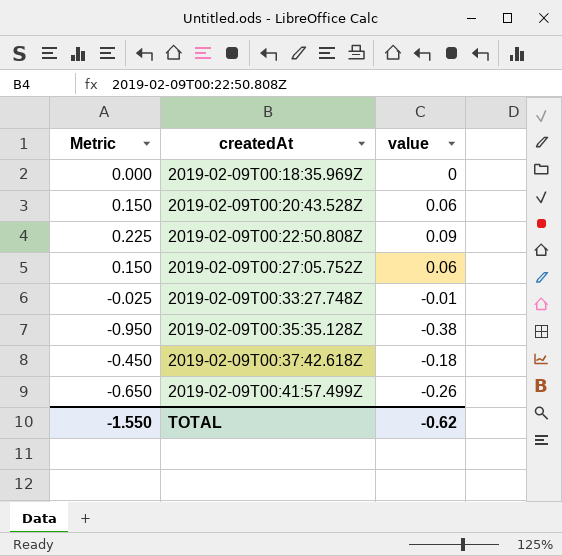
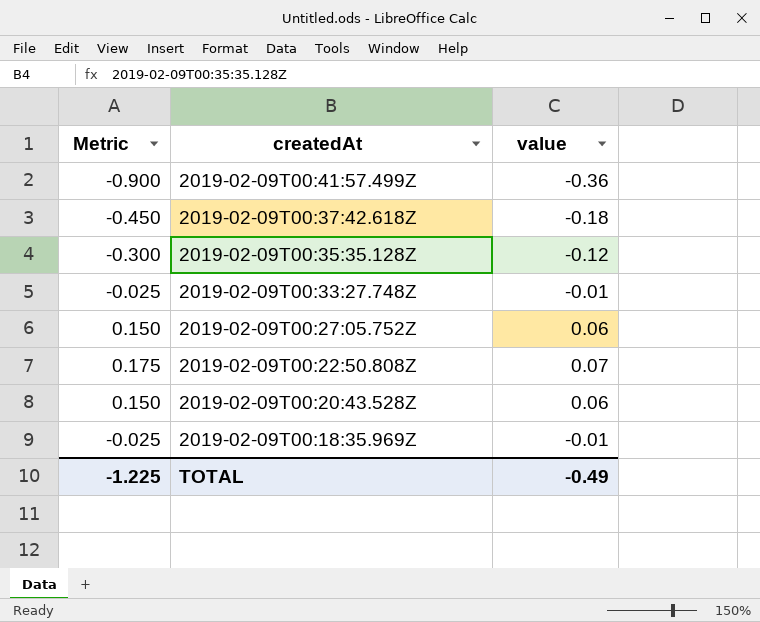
row order: createdAt ascending -> createdAt descending
2019-02-09T00:41:57.499Z | Metric: -0.650 -> -0.900
2019-02-09T00:41:57.499Z | value: -0.26 -> -0.36
2019-02-09T00:35:35.128Z | Metric: -0.950 -> -0.300
2019-02-09T00:35:35.128Z | value: -0.38 -> -0.12
2019-02-09T00:22:50.808Z | Metric: 0.225 -> 0.175
2019-02-09T00:22:50.808Z | value: 0.09 -> 0.07
2019-02-09T00:18:35.969Z | Metric: 0.000 -> -0.025
2019-02-09T00:18:35.969Z | value: 0 -> -0.01
TOTAL | Metric: -1.550 -> -1.225
TOTAL | value: -0.62 -> -0.49

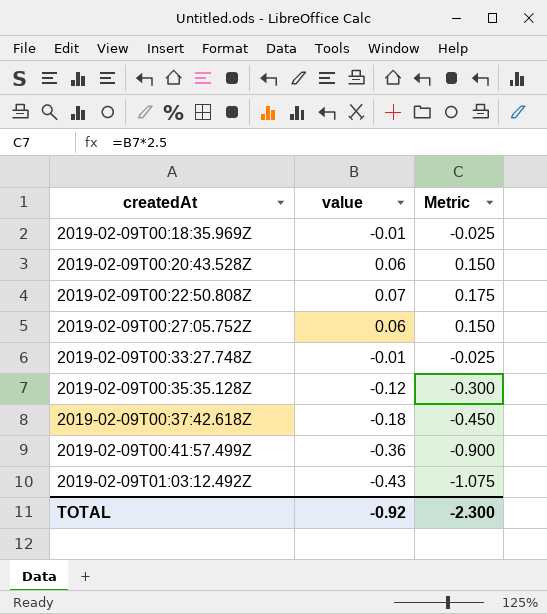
row order: createdAt descending -> createdAt ascending
column Metric | position: 1 -> 3
row 2019-02-09T01:03:12.492Z: none -> -0.43 | -1.075
TOTAL | value: -0.49 -> -0.92
TOTAL | Metric: -1.225 -> -2.300

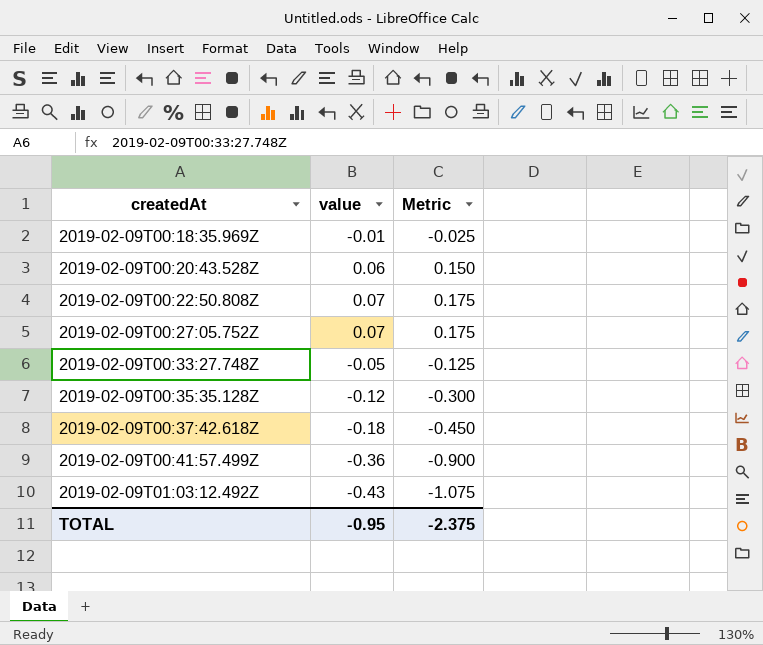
2019-02-09T00:27:05.752Z | value: 0.06 -> 0.07
2019-02-09T00:27:05.752Z | Metric: 0.150 -> 0.175
2019-02-09T00:33:27.748Z | value: -0.01 -> -0.05
2019-02-09T00:33:27.748Z | Metric: -0.025 -> -0.125
TOTAL | value: -0.92 -> -0.95
TOTAL | Metric: -2.300 -> -2.375

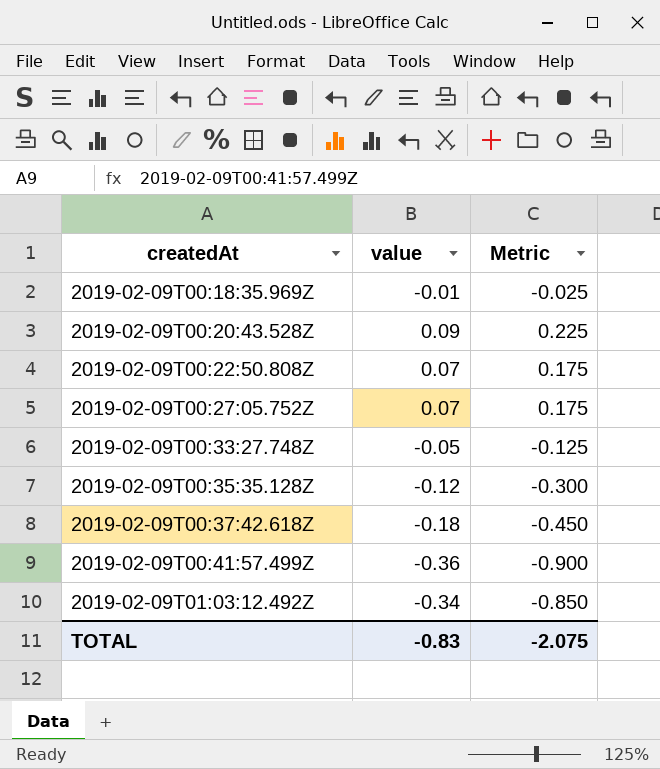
2019-02-09T00:20:43.528Z | value: 0.06 -> 0.09
2019-02-09T00:20:43.528Z | Metric: 0.150 -> 0.225
2019-02-09T01:03:12.492Z | value: -0.43 -> -0.34
2019-02-09T01:03:12.492Z | Metric: -1.075 -> -0.850
TOTAL | value: -0.95 -> -0.83
TOTAL | Metric: -2.375 -> -2.075

